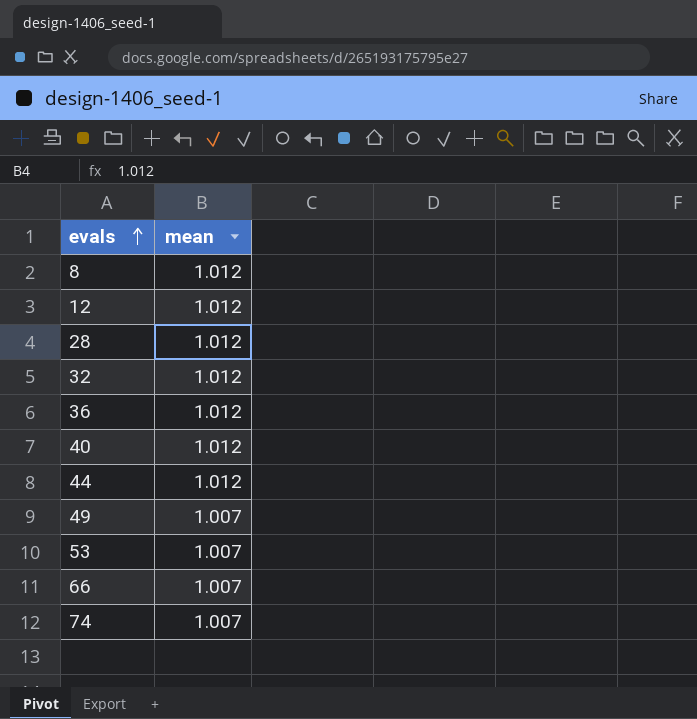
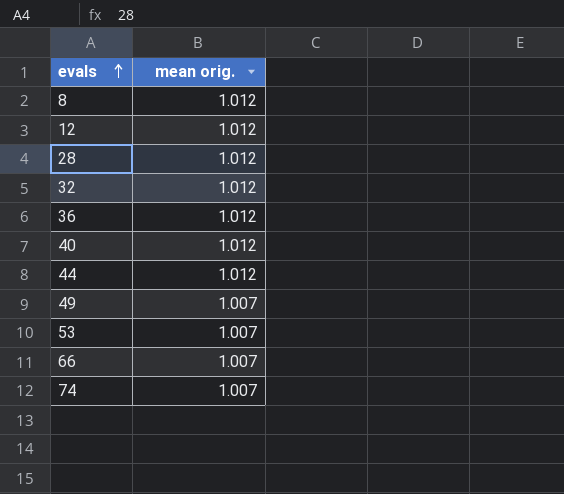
column name: mean -> mean orig.

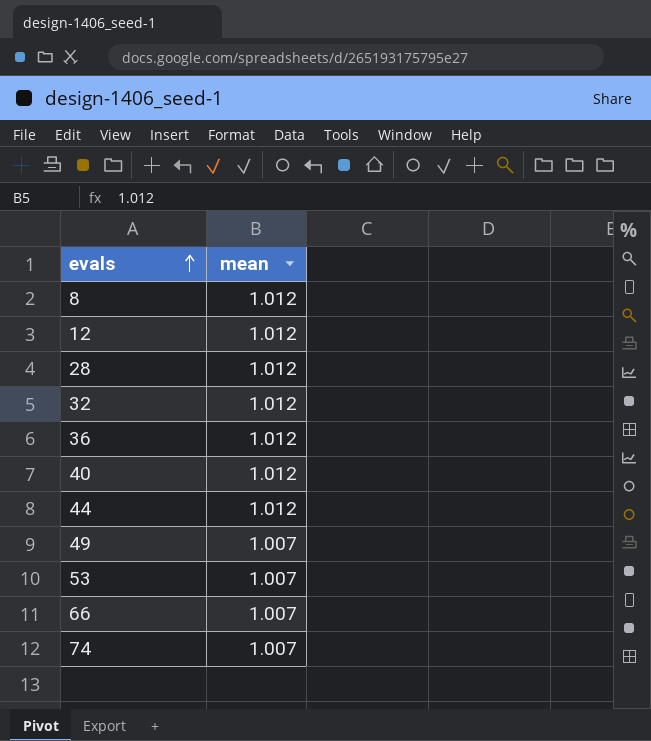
column name: mean orig. -> mean

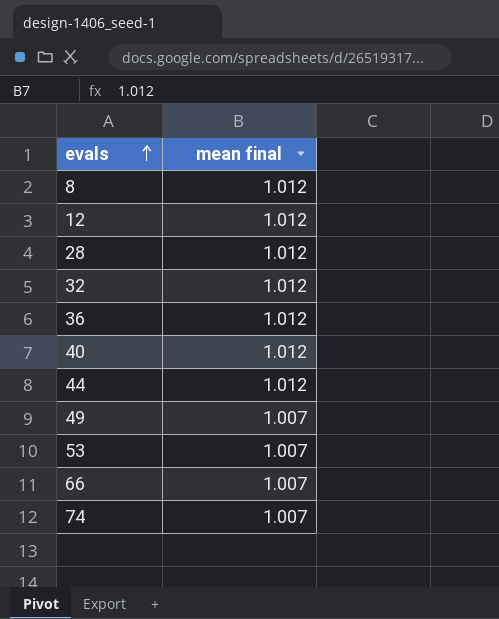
column name: mean -> mean final

